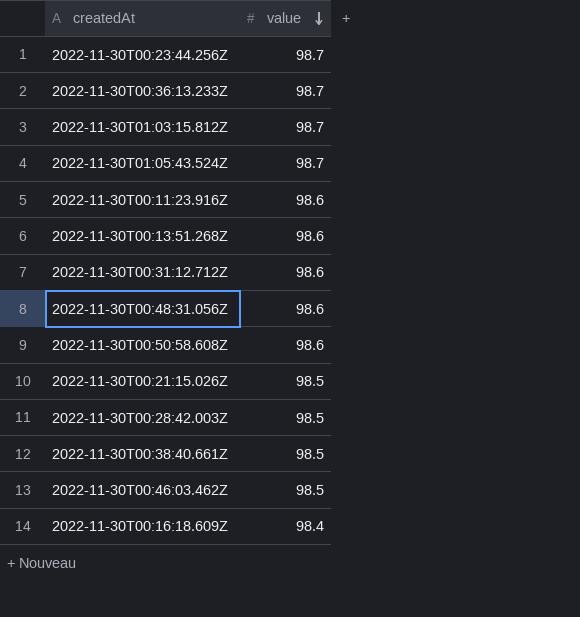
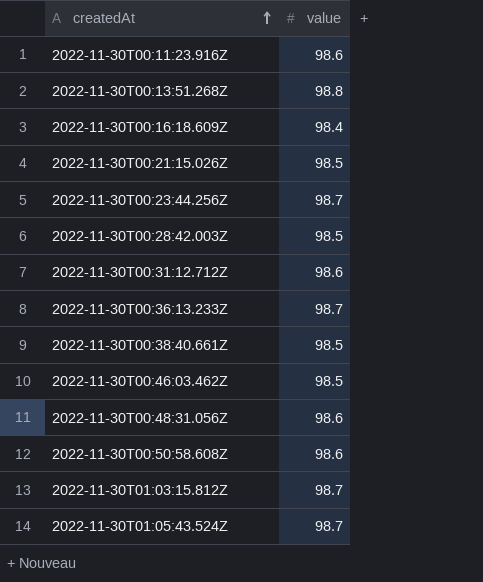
row order: value descending -> createdAt ascending
2022-11-30T00:13:51.268Z | value: 98.6 -> 98.8

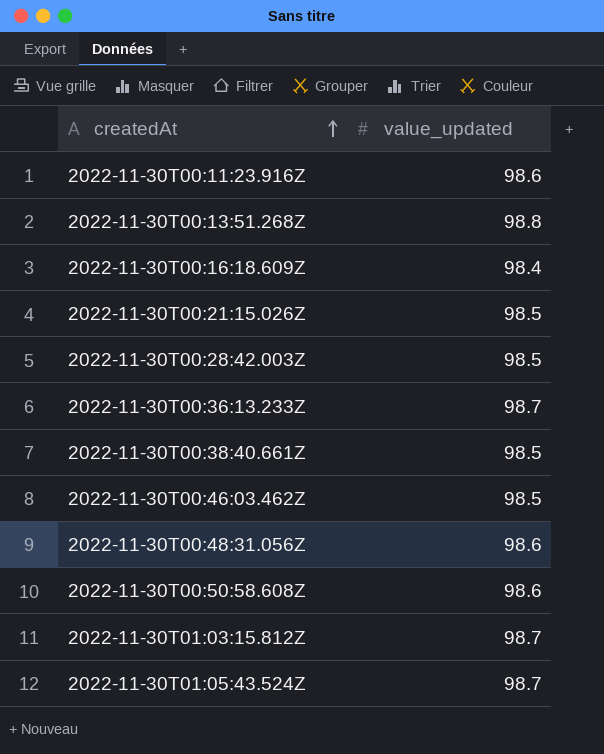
column name: value -> value_updated
row 2022-11-30T00:23:44.256Z: 98.7 -> none
row 2022-11-30T00:31:12.712Z: 98.6 -> none

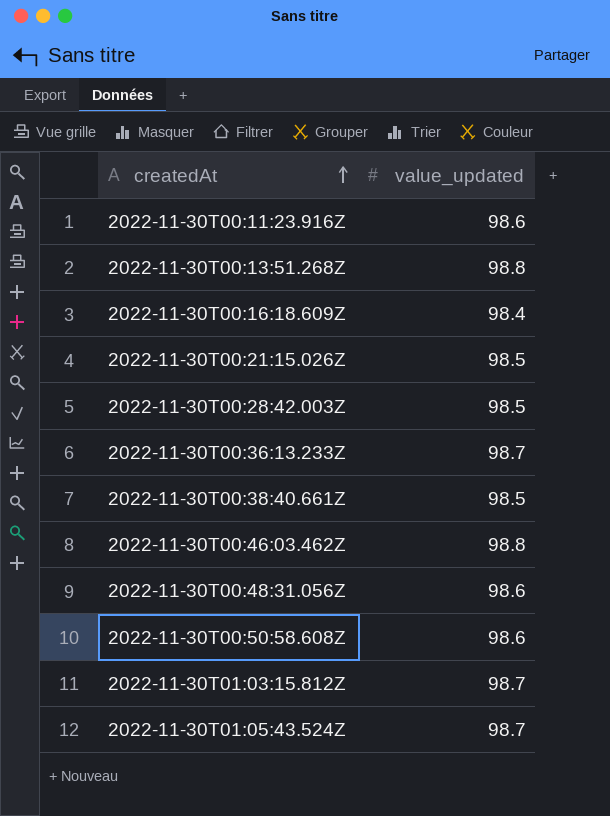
2022-11-30T00:46:03.462Z | value_updated: 98.5 -> 98.8

